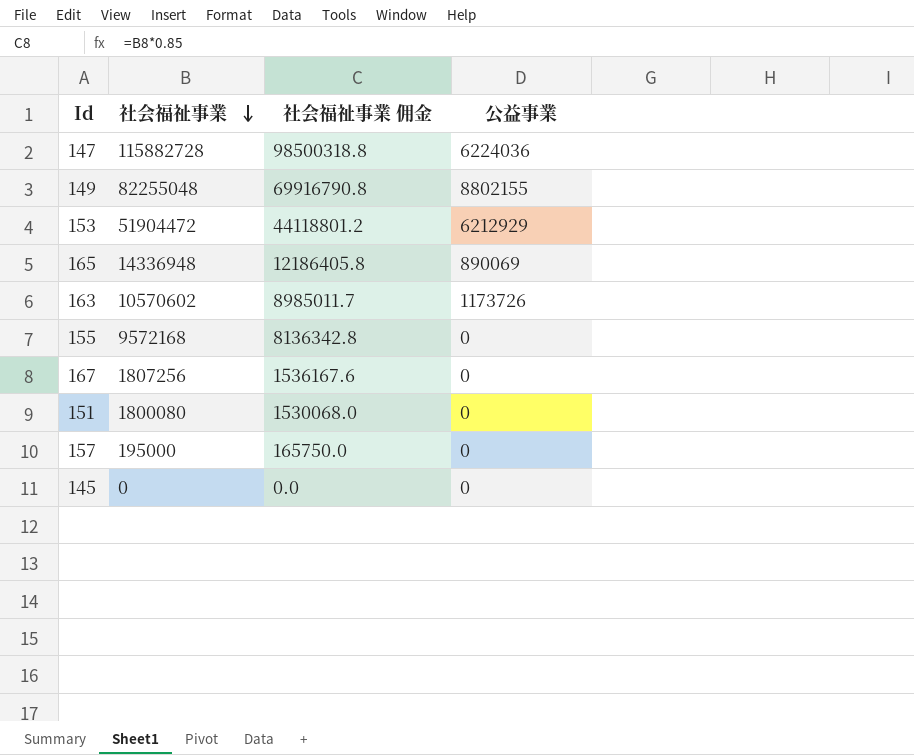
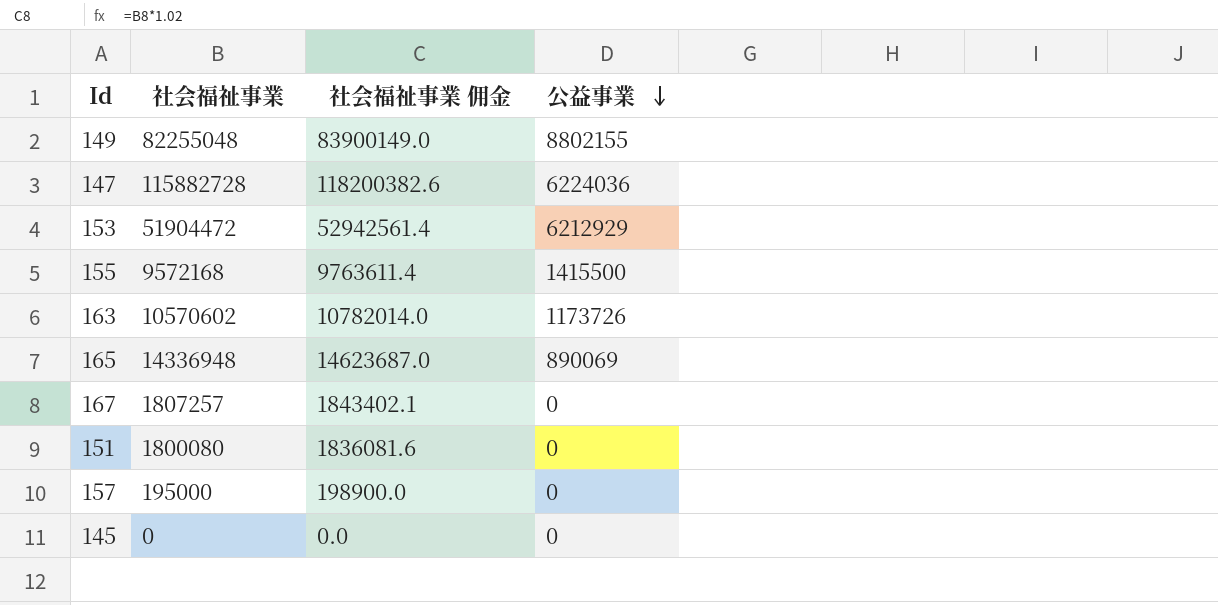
row order: 社会福祉事業 descending -> 公益事業 descending
column 社会福祉事業 佣金 | formula: [社会福祉事業] * 0.85 -> [社会福祉事業] * 1.02
155 | 公益事業: 0 -> 1415500
167 | 社会福祉事業: 1807256 -> 1807257

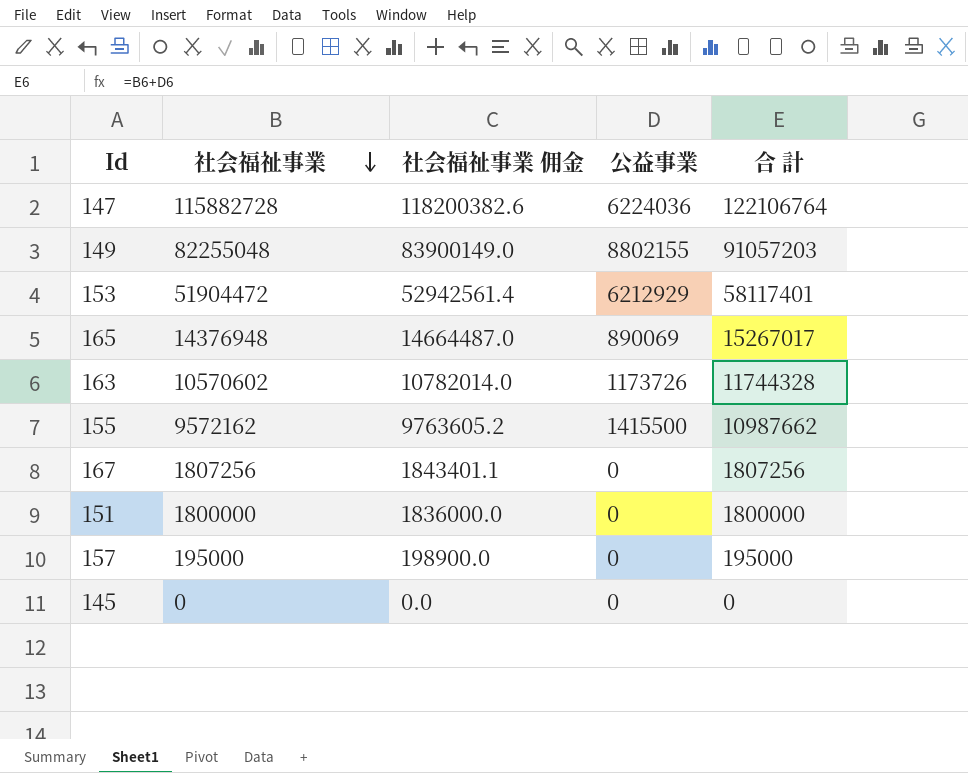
row order: 公益事業 descending -> 社会福祉事業 descending
column 合 計 | formula: none -> [社会福祉事業] + [公益事業]
165 | 社会福祉事業: 14336948 -> 14376948
165 | 社会福祉事業 佣金: 14623687.0 -> 14664487.0
155 | 社会福祉事業: 9572168 -> 9572162
155 | 社会福祉事業 佣金: 9763611.4 -> 9763605.2
167 | 社会福祉事業: 1807257 -> 1807256
167 | 社会福祉事業 佣金: 1843402.1 -> 1843401.1
151 | 社会福祉事業: 1800080 -> 1800000
151 | 社会福祉事業 佣金: 1836081.6 -> 1836000.0

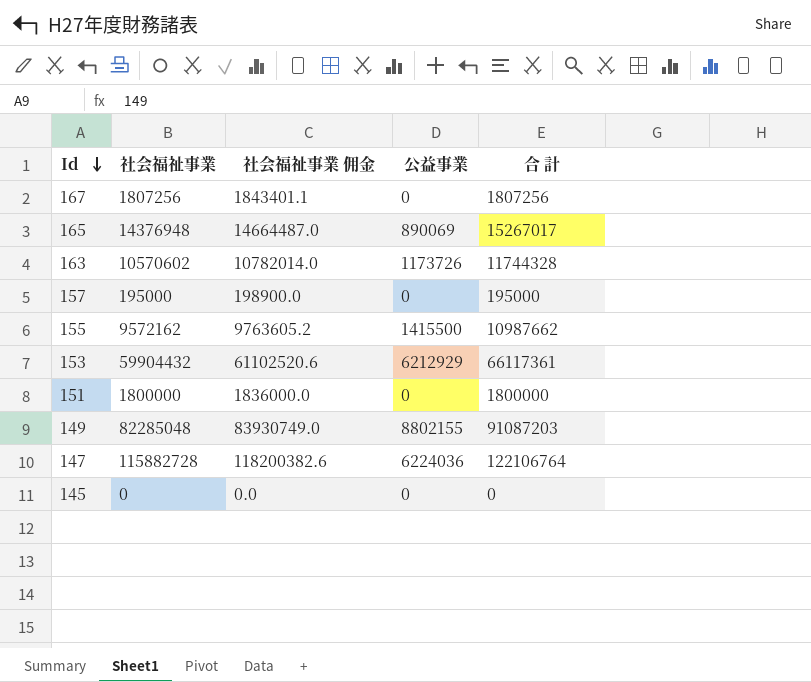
row order: 社会福祉事業 descending -> Id descending
153 | 社会福祉事業: 51904472 -> 59904432
153 | 社会福祉事業 佣金: 52942561.4 -> 61102520.6
153 | 合 計: 58117401 -> 66117361
149 | 社会福祉事業: 82255048 -> 82285048
149 | 社会福祉事業 佣金: 83900149.0 -> 83930749.0
149 | 合 計: 91057203 -> 91087203

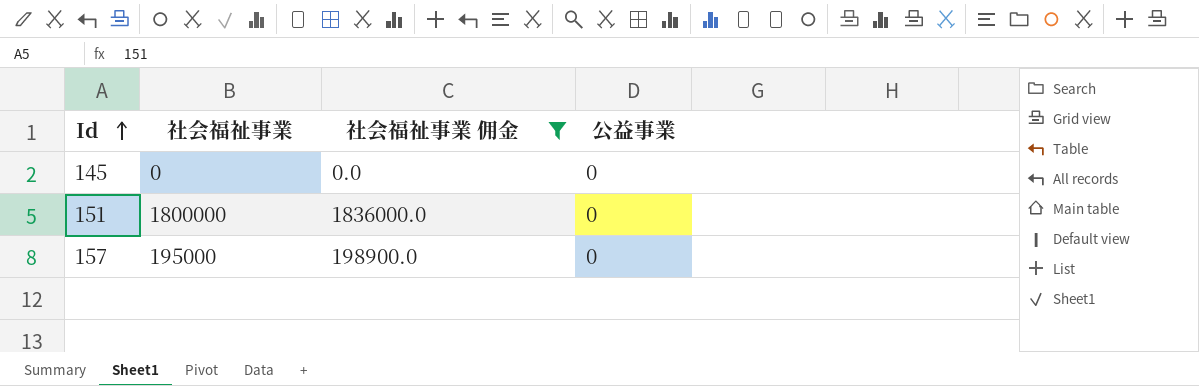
filter: none -> 社会福祉事業 佣金 <= 1836000.0
row order: Id descending -> Id ascending
column 合 計 | formula: [社会福祉事業] + [公益事業] -> none

